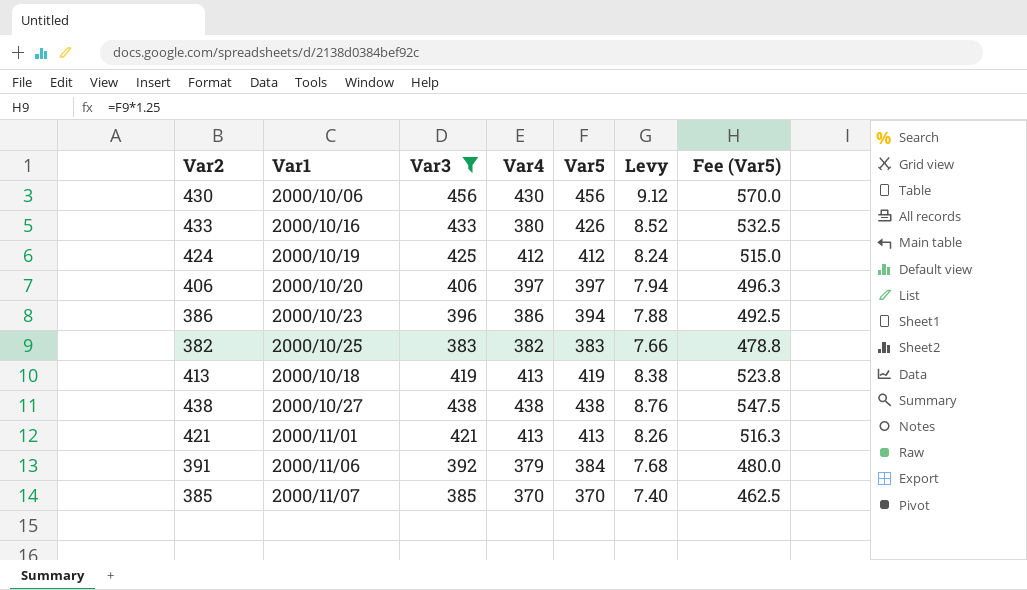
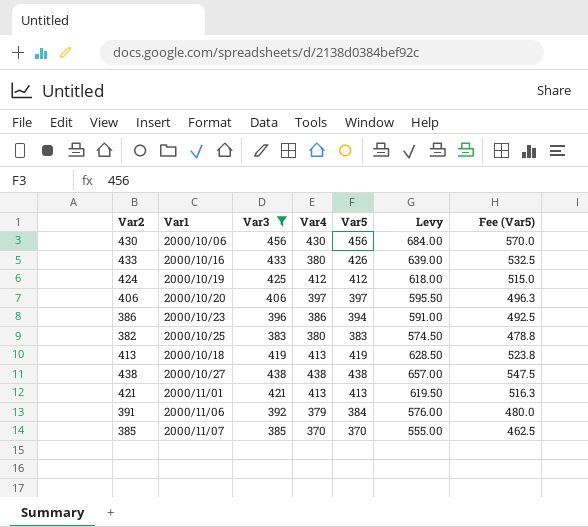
column Levy | formula: [Var5] * 0.02 -> [Var5] * 1.5
382 | Var4: 382 -> 380

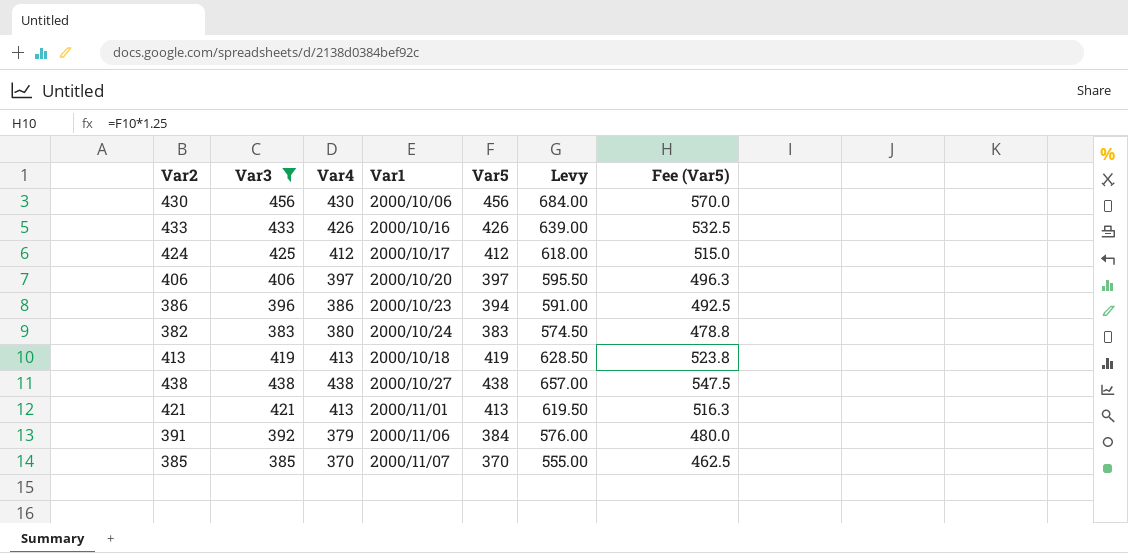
column Var1 | position: 2 -> 4
433 | Var4: 380 -> 426
424 | Var1: 2000/10/19 -> 2000/10/17
382 | Var1: 2000/10/25 -> 2000/10/24

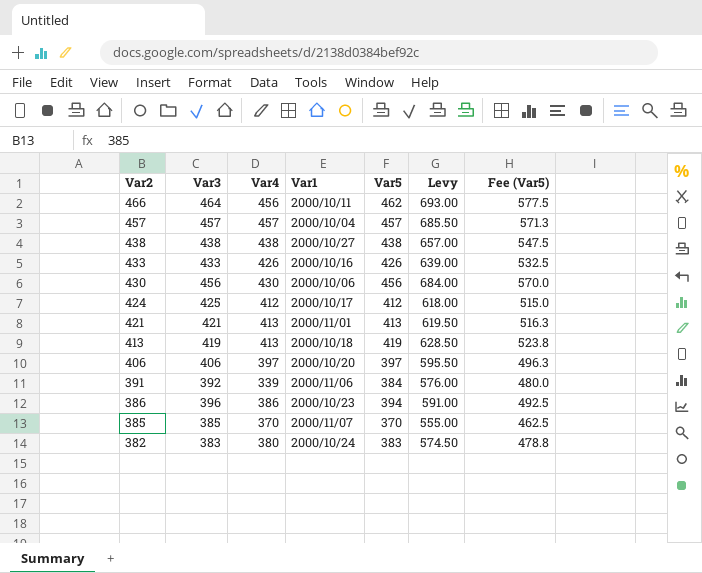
filter: Var3 <= 456 -> none
row order: none -> Var2 descending
391 | Var4: 379 -> 339

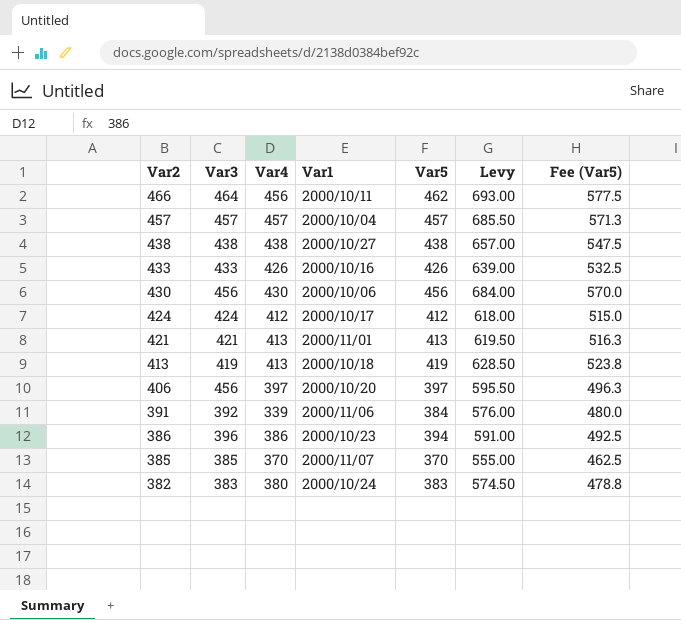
424 | Var3: 425 -> 424
406 | Var3: 406 -> 456

